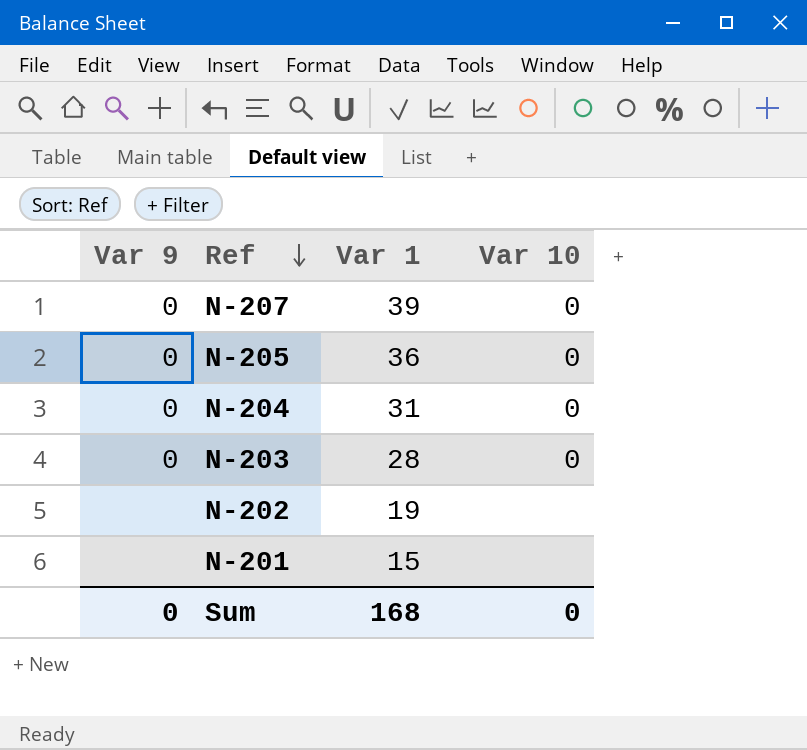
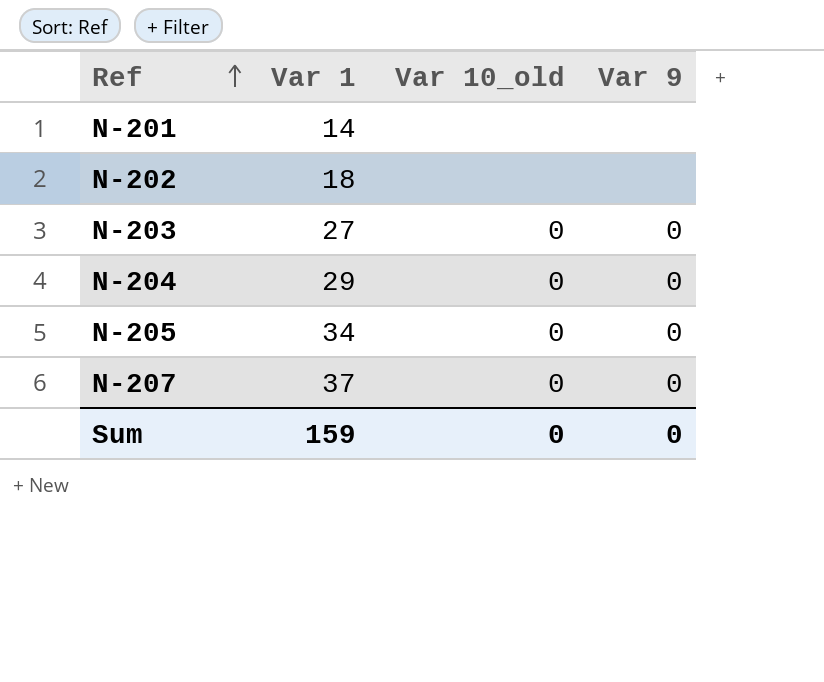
row order: Ref descending -> Ref ascending
column name: Var 10 -> Var 10_old
column Var 9 | position: 1 -> 4
N-201 | Var 1: 15 -> 14
N-202 | Var 1: 19 -> 18
N-203 | Var 1: 28 -> 27
N-204 | Var 1: 31 -> 29
N-205 | Var 1: 36 -> 34
N-207 | Var 1: 39 -> 37
Sum | Var 1: 168 -> 159

